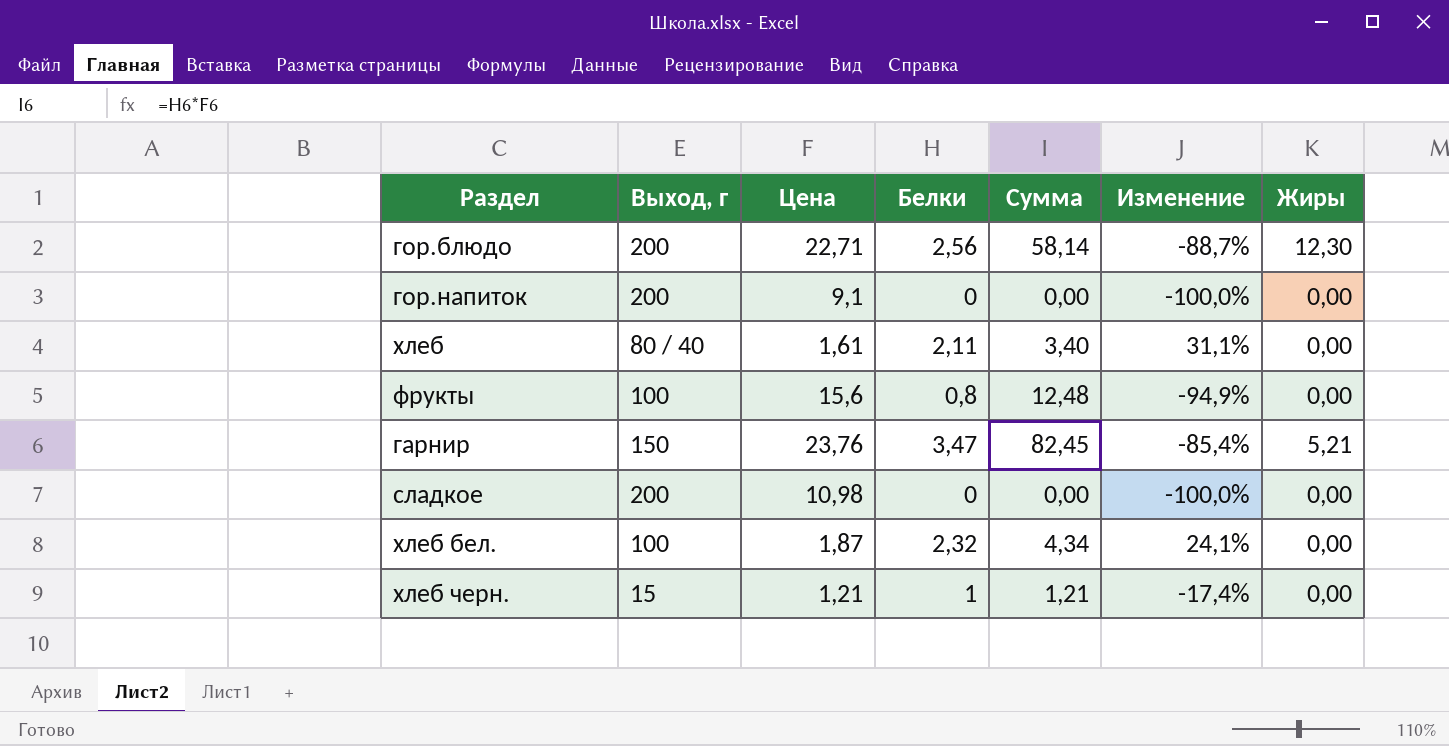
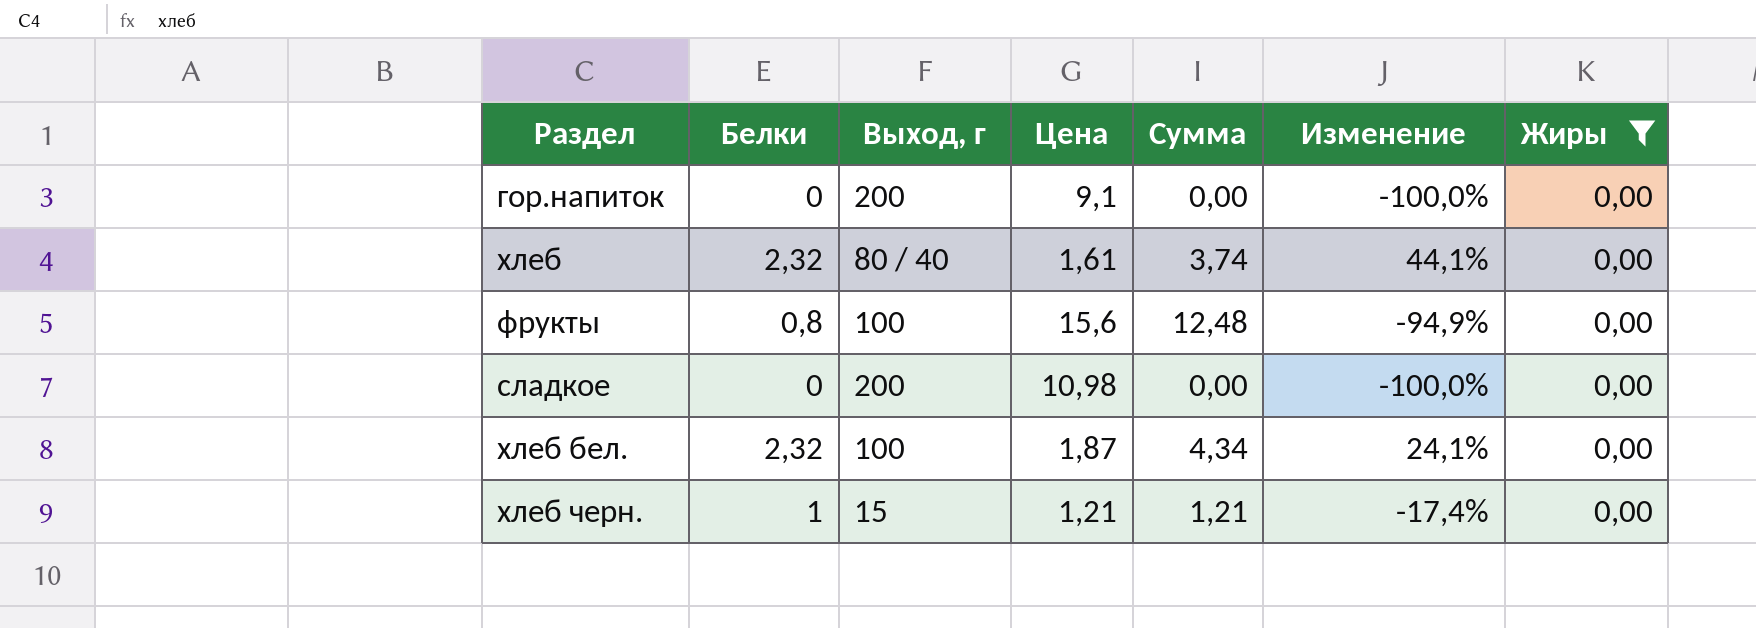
filter: none -> Жиры = 0,00
column Белки | position: 4 -> 2
хлеб | Белки: 2,11 -> 2,32
хлеб | Сумма: 3,40 -> 3,74
хлеб | Изменение: 31,1% -> 44,1%

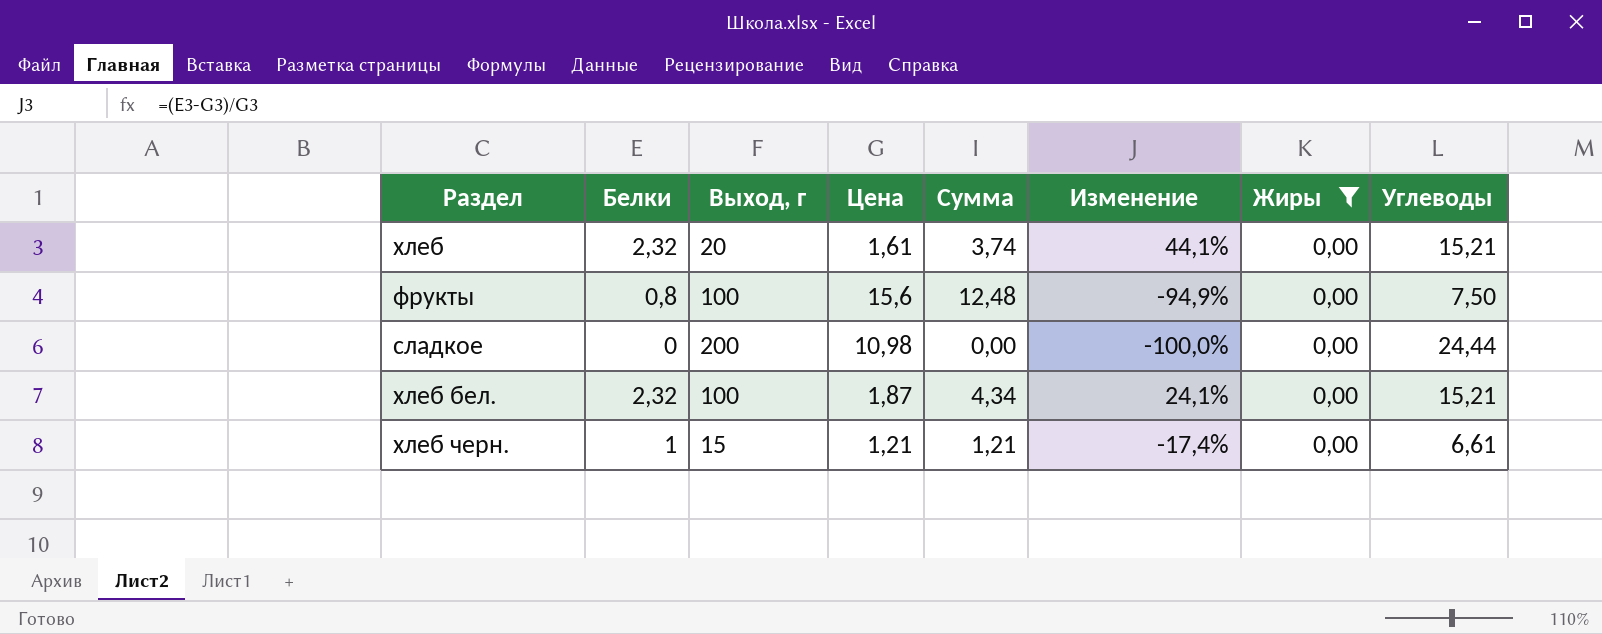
column Углеводы | position: none -> 8
row гор.напиток: 0 | 200 | 9,1 | 0,00 | -100,0% | 0,00 -> none
хлеб | Выход, г: 80 / 40 -> 20

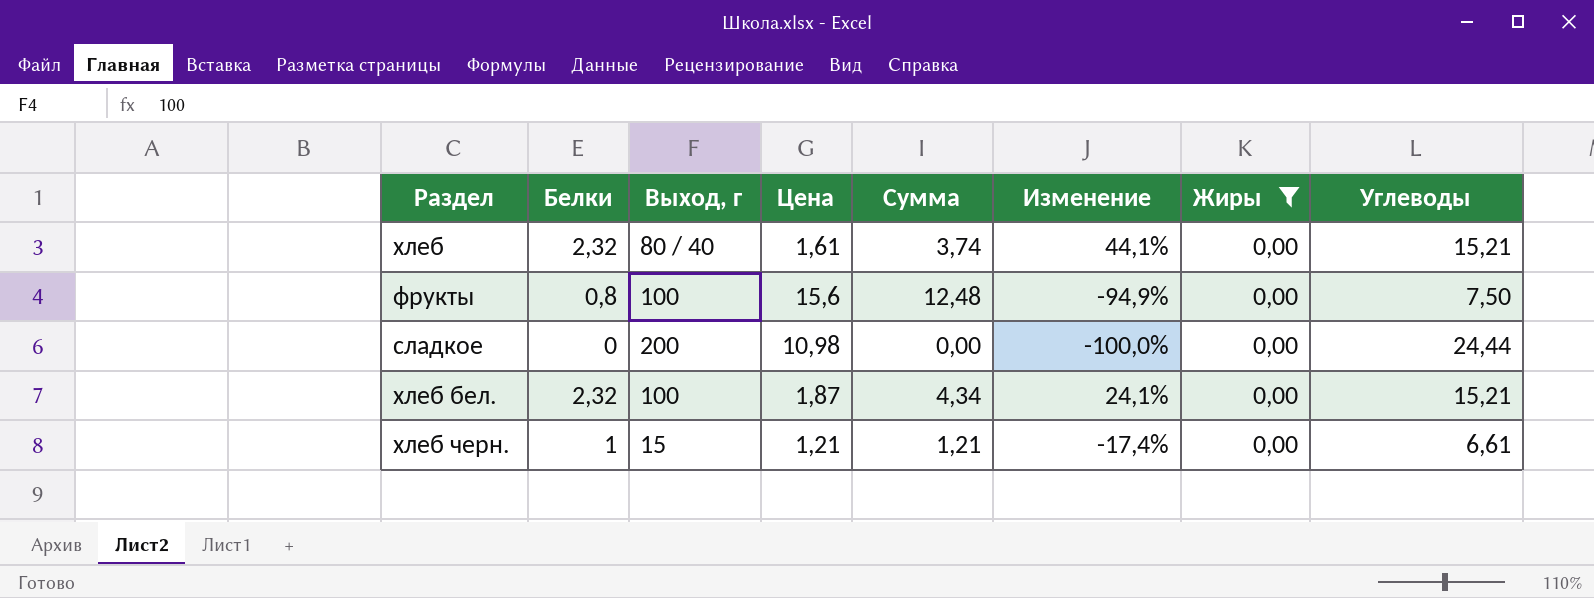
хлеб | Выход, г: 20 -> 80 / 40

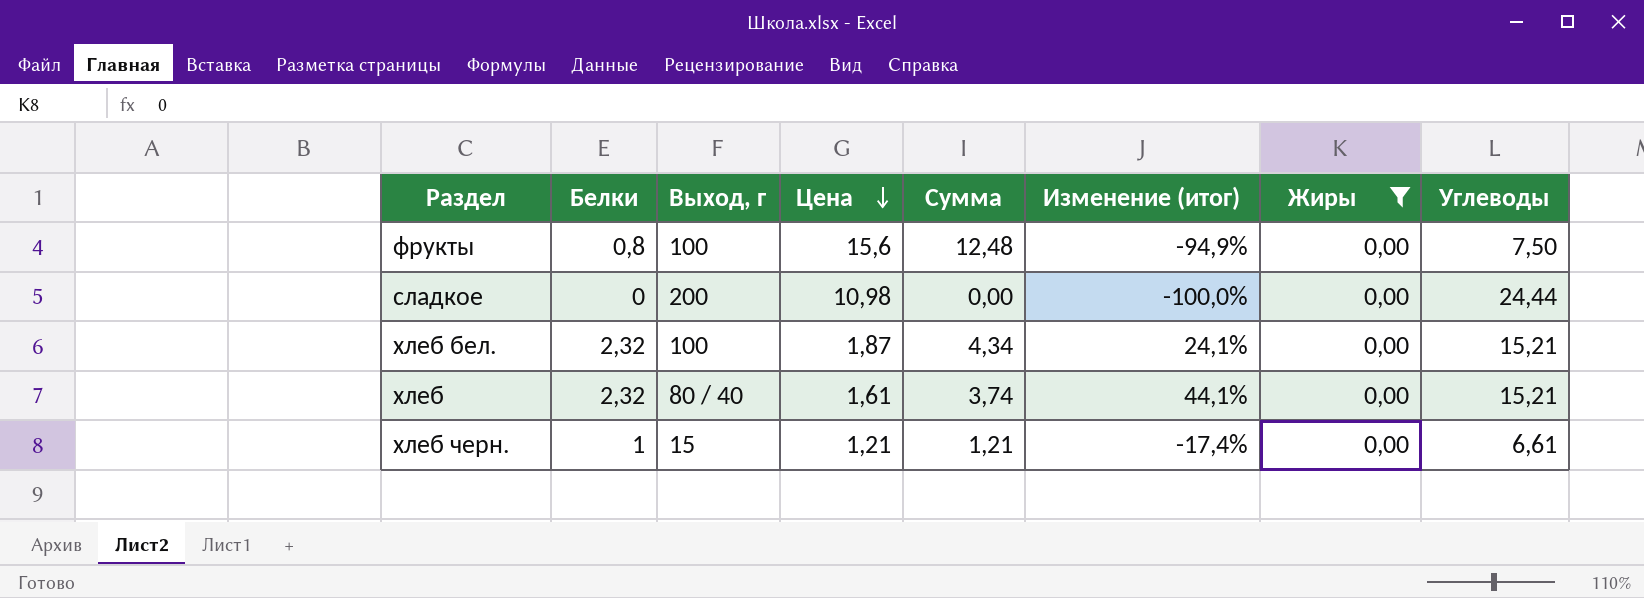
row order: none -> Цена descending
column name: Изменение -> Изменение (итог)

